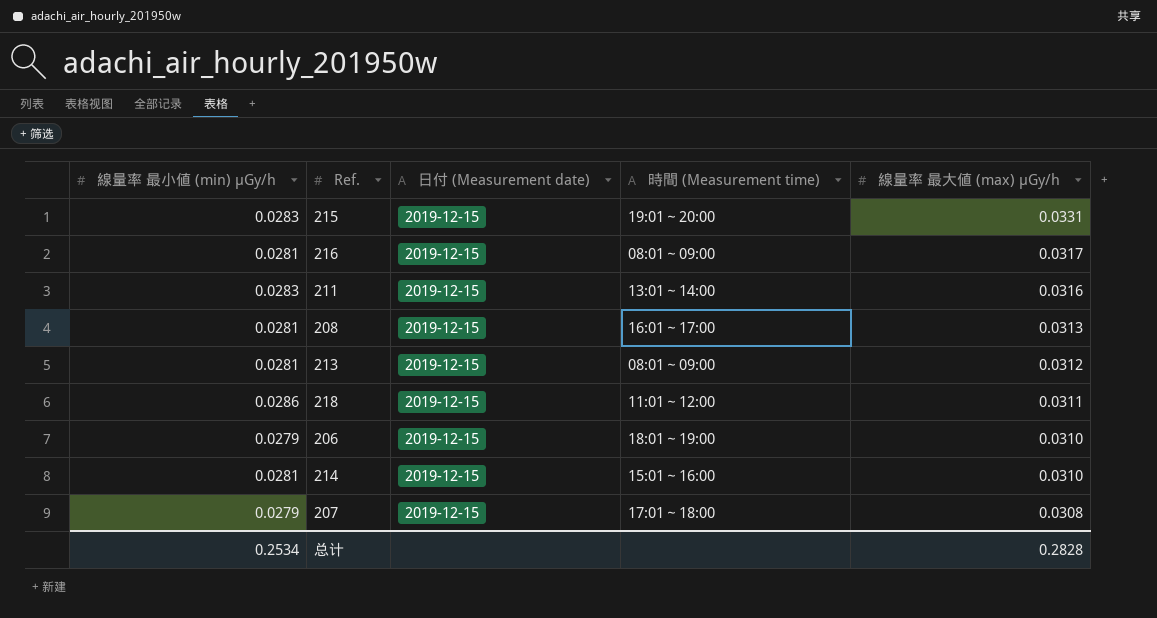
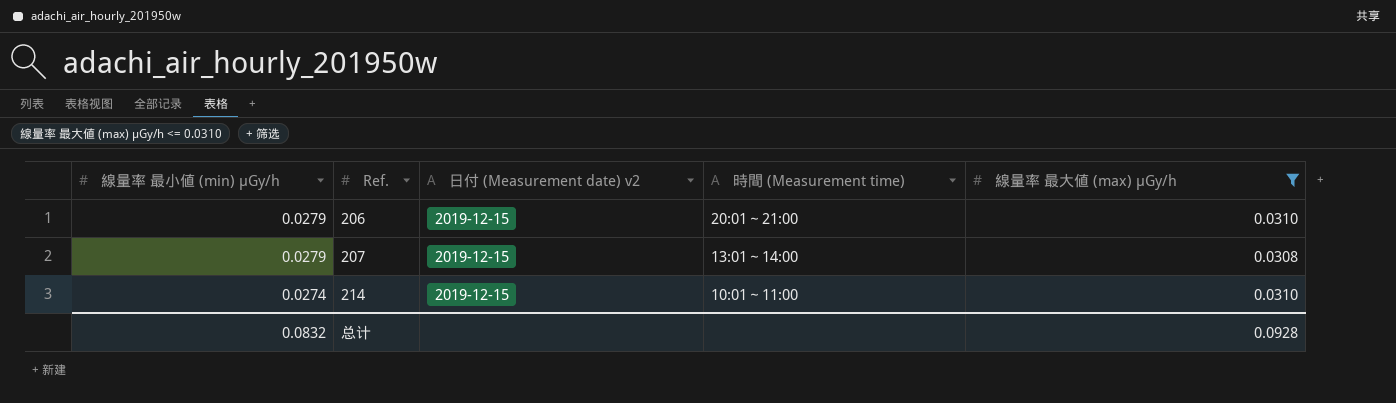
filter: none -> 線量率 最大値 (max) μGy/h <= 0.0310
row order: 線量率 最大値 (max) μGy/h descending -> 線量率 最小値 (min) μGy/h descending
column name: 日付 (Measurement date) -> 日付 (Measurement date) v2
206 | 時間 (Measurement time): 18:01～19:00 -> 20:01～21:00
207 | 時間 (Measurement time): 17:01～18:00 -> 13:01～14:00
214 | 線量率 最小値 (min) μGy/h: 0.0281 -> 0.0274
214 | 時間 (Measurement time): 15:01～16:00 -> 10:01～11:00
总计 | 線量率 最小値 (min) μGy/h: 0.2534 -> 0.0832
总计 | 線量率 最大値 (max) μGy/h: 0.2828 -> 0.0928

